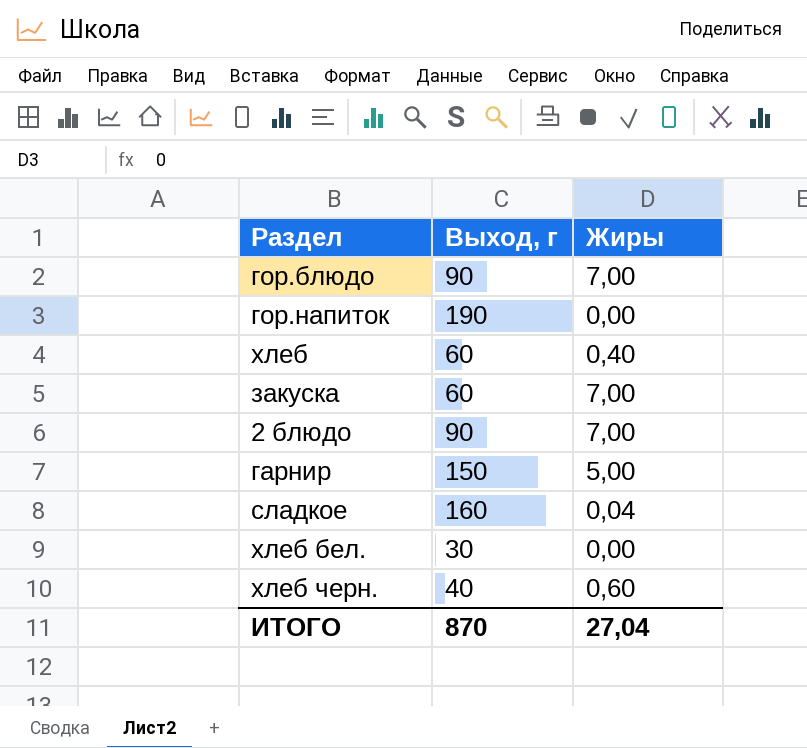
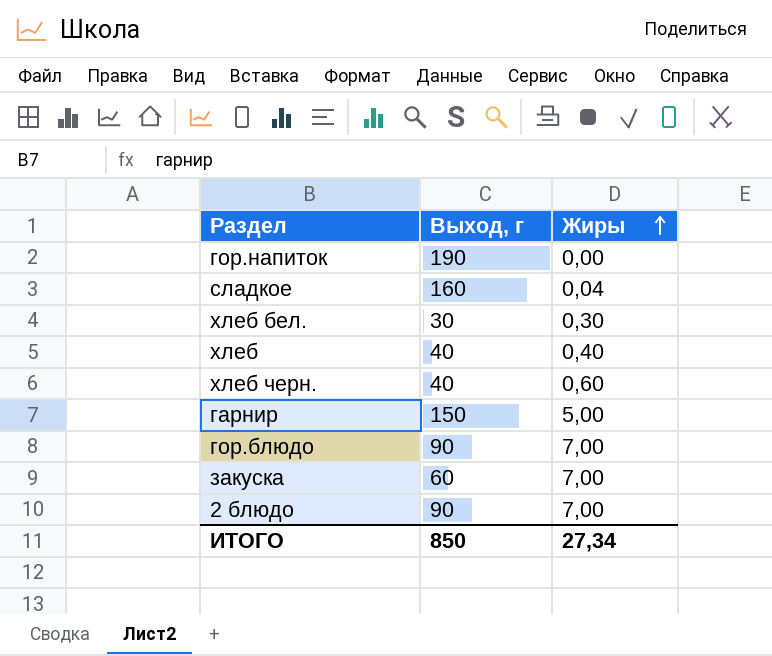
row order: none -> Жиры ascending
хлеб бел. | Жиры: 0,00 -> 0,30
хлеб | Выход, г: 60 -> 40
ИТОГО | Выход, г: 870 -> 850
ИТОГО | Жиры: 27,04 -> 27,34

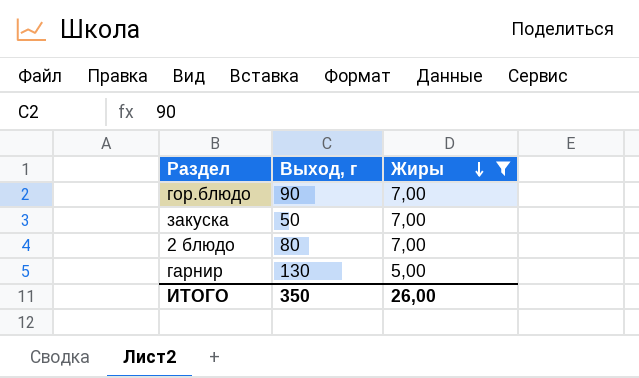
filter: none -> Жиры >= 5,00
row order: Жиры ascending -> Жиры descending
закуска | Выход, г: 60 -> 50
2 блюдо | Выход, г: 90 -> 80
гарнир | Выход, г: 150 -> 130
ИТОГО | Выход, г: 850 -> 350
ИТОГО | Жиры: 27,34 -> 26,00

